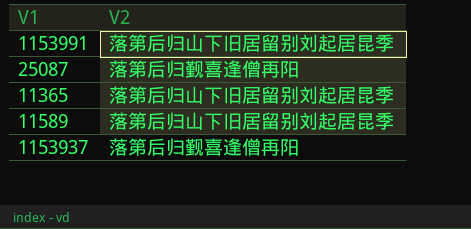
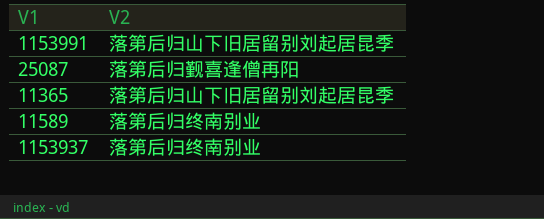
11589 | V2: 落第后归山下旧居留别刘起居昆季 -> 落第后归终南别业
1153937 | V2: 落第后归觐喜逢僧再阳 -> 落第后归终南别业

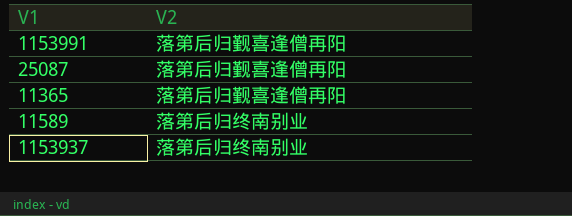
1153991 | V2: 落第后归山下旧居留别刘起居昆季 -> 落第后归觐喜逢僧再阳
11365 | V2: 落第后归山下旧居留别刘起居昆季 -> 落第后归觐喜逢僧再阳

